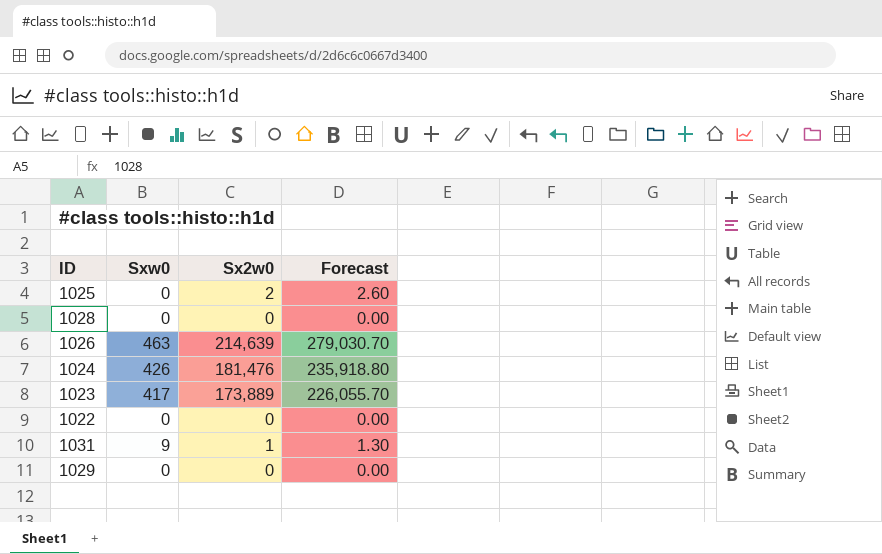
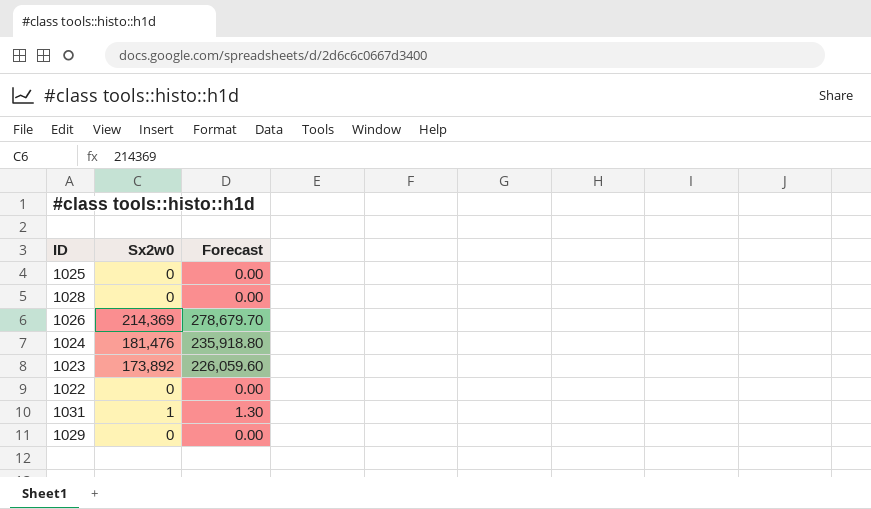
column Sxw0 | position: 2 -> none
1025 | Sx2w0: 2 -> 0
1025 | Forecast: 2.60 -> 0.00
1026 | Sx2w0: 214,639 -> 214,369
1026 | Forecast: 279,030.70 -> 278,679.70
1023 | Sx2w0: 173,889 -> 173,892
1023 | Forecast: 226,055.70 -> 226,059.60

